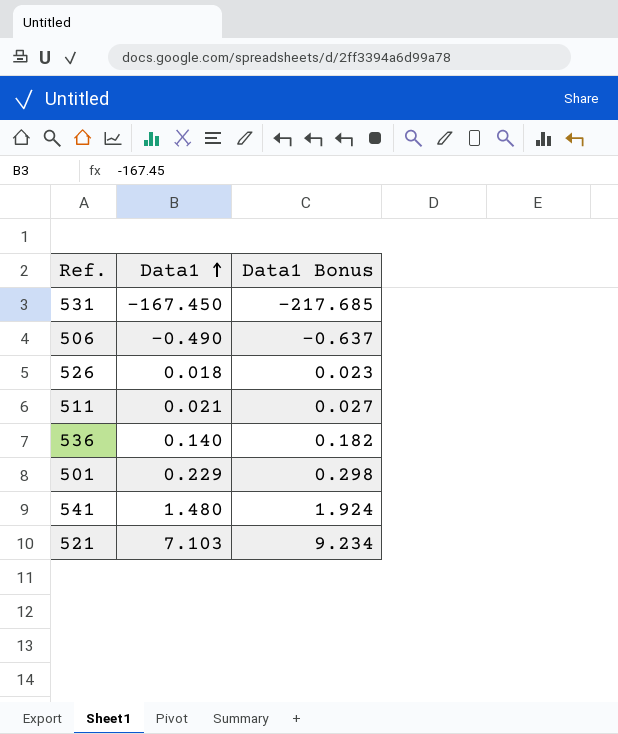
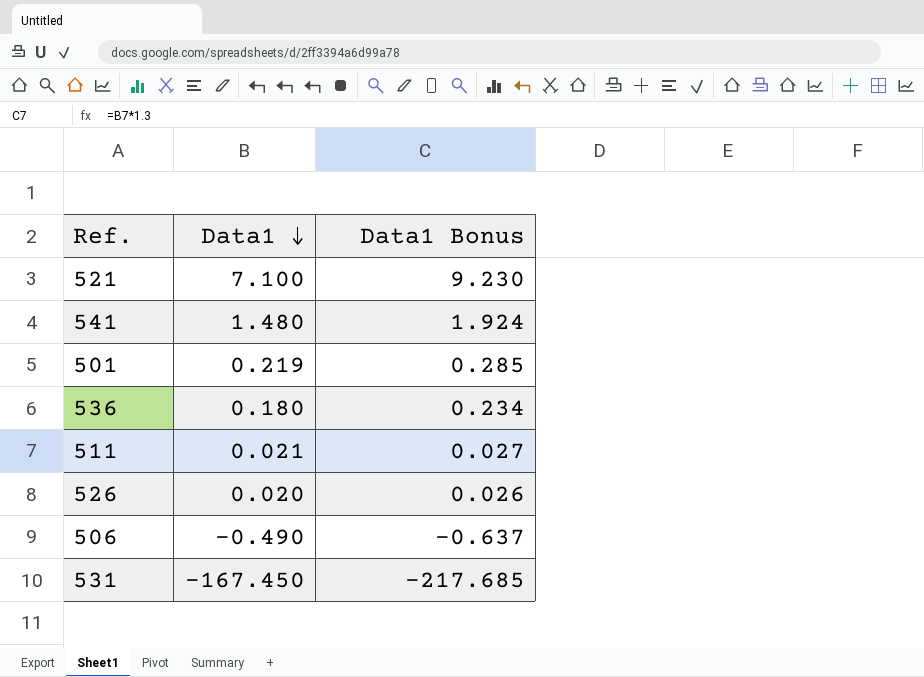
row order: Data1 ascending -> Data1 descending
521 | Data1: 7.103 -> 7.100
521 | Data1 Bonus: 9.234 -> 9.230
501 | Data1: 0.229 -> 0.219
501 | Data1 Bonus: 0.298 -> 0.285
536 | Data1: 0.140 -> 0.180
536 | Data1 Bonus: 0.182 -> 0.234
526 | Data1: 0.018 -> 0.020
526 | Data1 Bonus: 0.023 -> 0.026

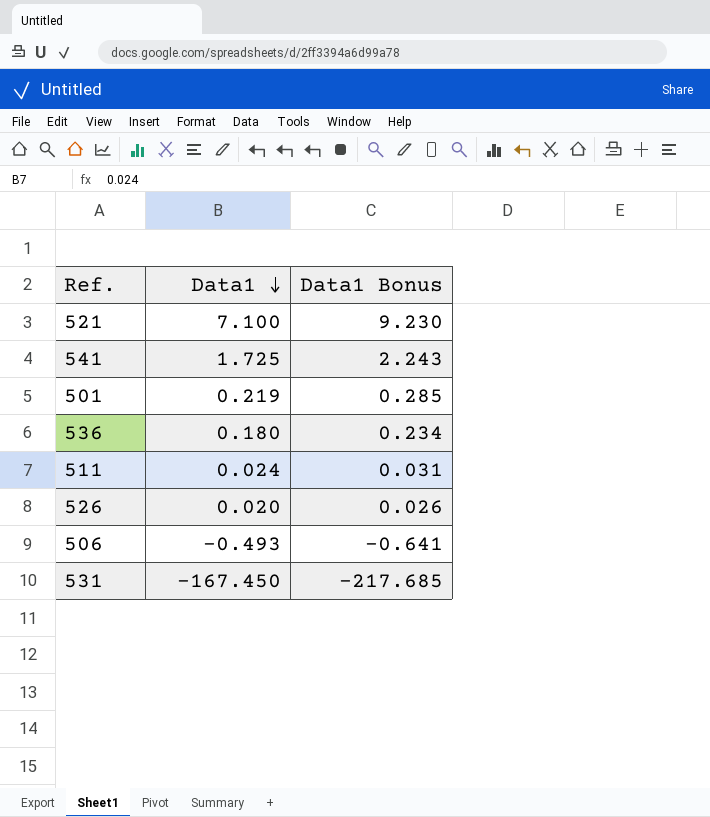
541 | Data1: 1.480 -> 1.725
541 | Data1 Bonus: 1.924 -> 2.243
511 | Data1: 0.021 -> 0.024
511 | Data1 Bonus: 0.027 -> 0.031
506 | Data1: -0.490 -> -0.493
506 | Data1 Bonus: -0.637 -> -0.641

